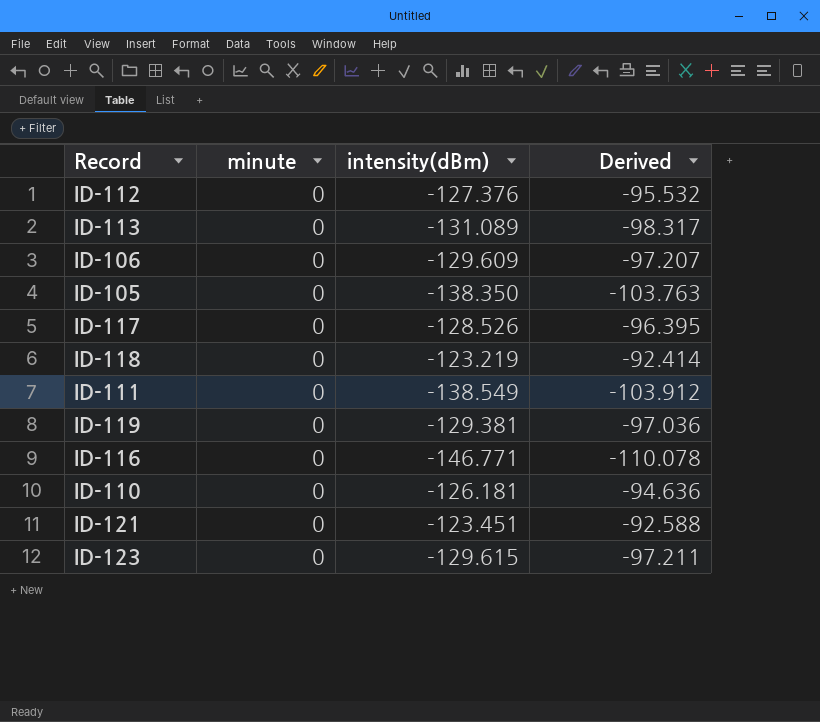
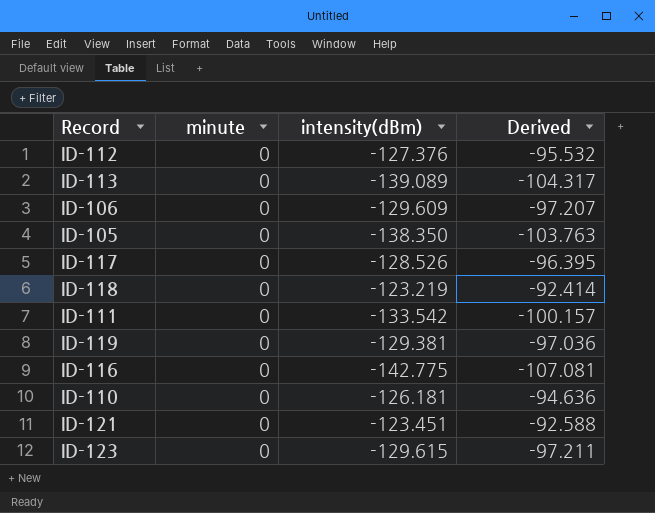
ID-113 | intensity(dBm): -131.089 -> -139.089
ID-113 | Derived: -98.317 -> -104.317
ID-111 | intensity(dBm): -138.549 -> -133.542
ID-111 | Derived: -103.912 -> -100.157
ID-116 | intensity(dBm): -146.771 -> -142.775
ID-116 | Derived: -110.078 -> -107.081

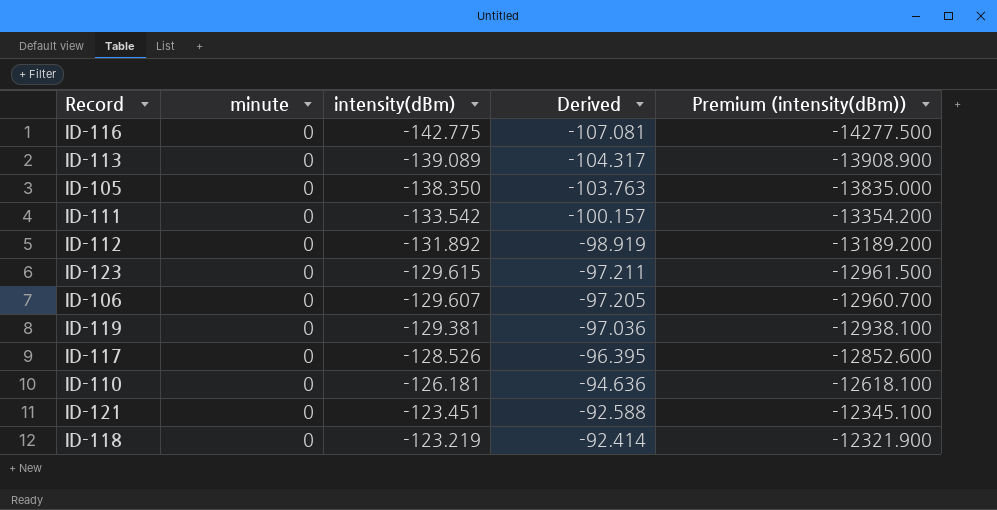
row order: none -> intensity(dBm) ascending
column Premium (intensity(dBm)) | formula: none -> [intensity(dBm)] * 100
ID-112 | intensity(dBm): -127.376 -> -131.892
ID-112 | Derived: -95.532 -> -98.919
ID-106 | intensity(dBm): -129.609 -> -129.607
ID-106 | Derived: -97.207 -> -97.205

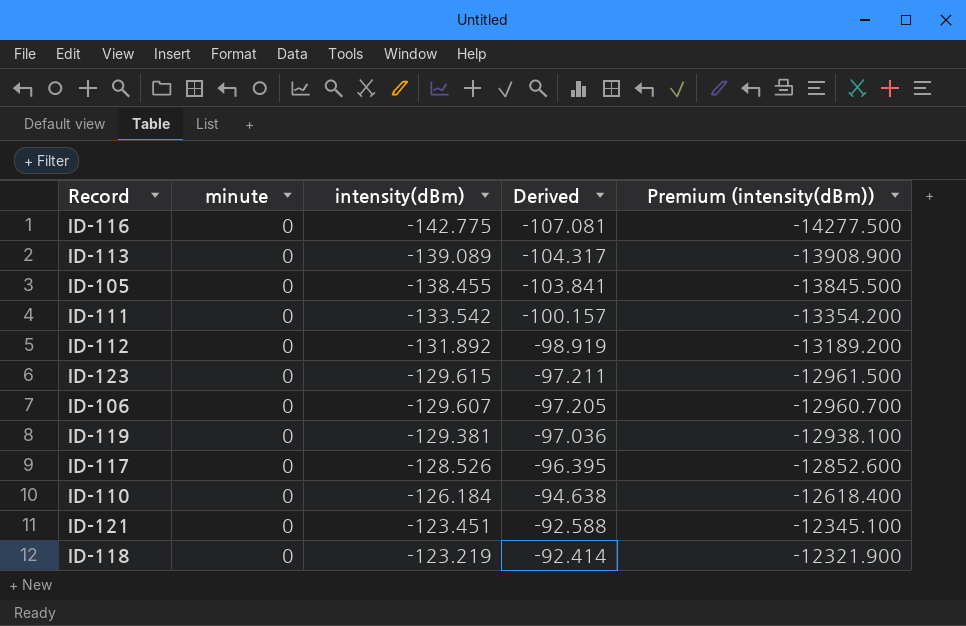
ID-105 | intensity(dBm): -138.350 -> -138.455
ID-105 | Derived: -103.763 -> -103.841
ID-105 | Premium (intensity(dBm)): -13835.000 -> -13845.500
ID-110 | intensity(dBm): -126.181 -> -126.184
ID-110 | Derived: -94.636 -> -94.638
ID-110 | Premium (intensity(dBm)): -12618.100 -> -12618.400

